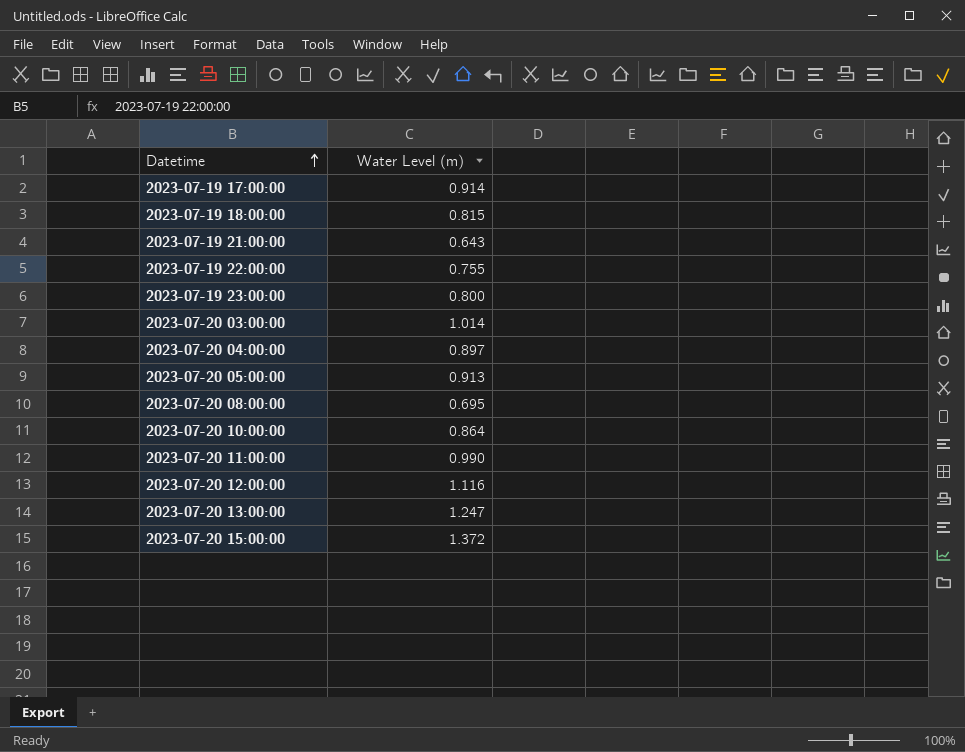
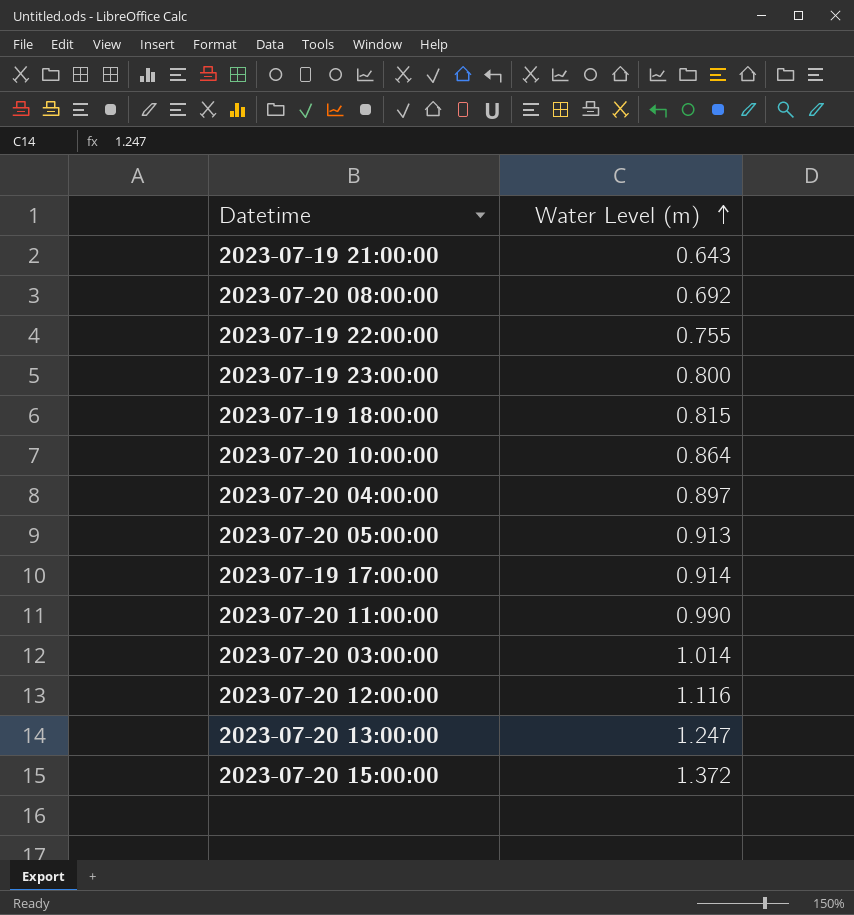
row order: Datetime ascending -> Water Level (m) ascending
2023-07-20 08:00:00 | Water Level (m): 0.695 -> 0.692

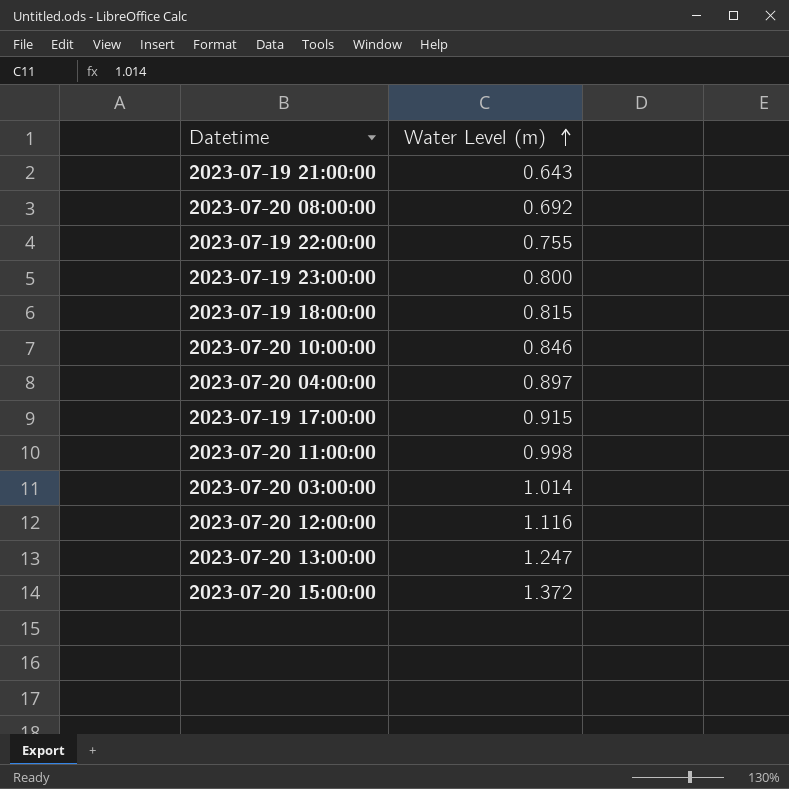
row 2023-07-20 05:00:00: 0.913 -> none
2023-07-20 10:00:00 | Water Level (m): 0.864 -> 0.846
2023-07-19 17:00:00 | Water Level (m): 0.914 -> 0.915
2023-07-20 11:00:00 | Water Level (m): 0.990 -> 0.998

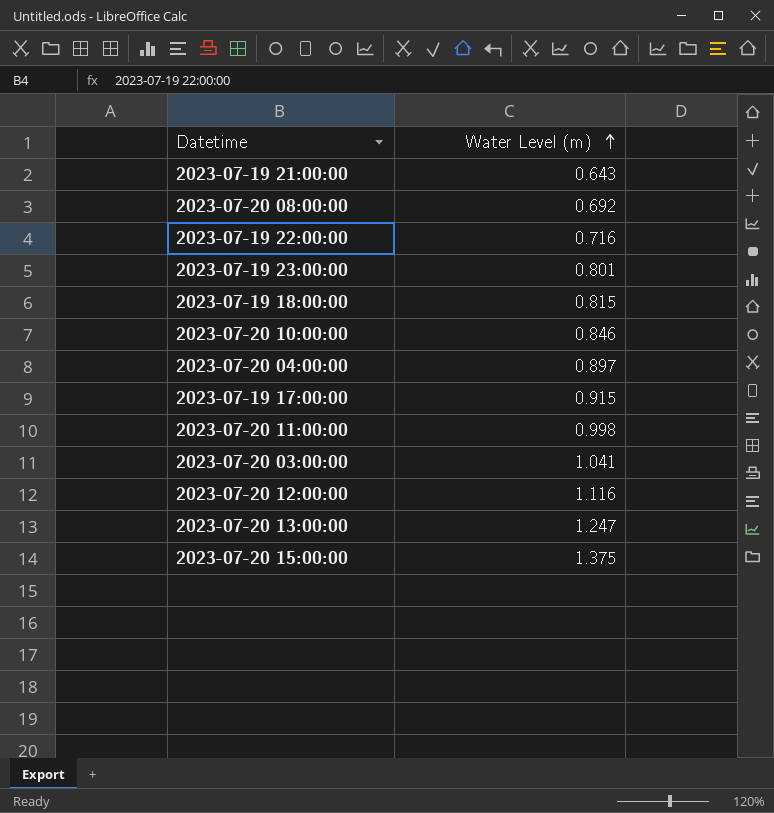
2023-07-19 22:00:00 | Water Level (m): 0.755 -> 0.716
2023-07-19 23:00:00 | Water Level (m): 0.800 -> 0.801
2023-07-20 03:00:00 | Water Level (m): 1.014 -> 1.041
2023-07-20 15:00:00 | Water Level (m): 1.372 -> 1.375

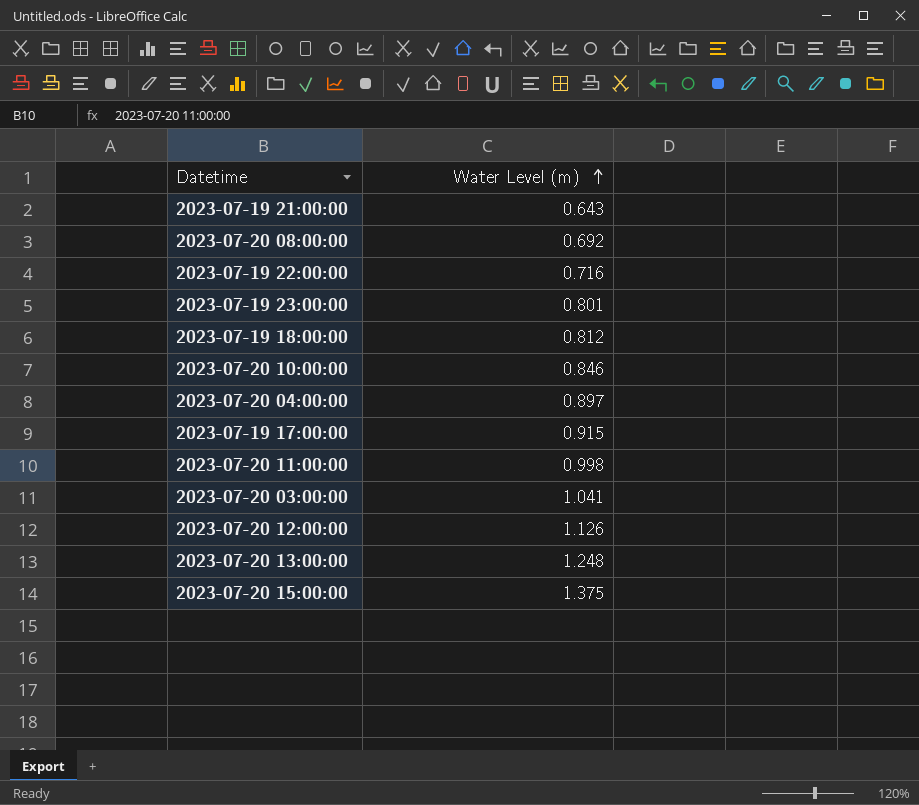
2023-07-19 18:00:00 | Water Level (m): 0.815 -> 0.812
2023-07-20 12:00:00 | Water Level (m): 1.116 -> 1.126
2023-07-20 13:00:00 | Water Level (m): 1.247 -> 1.248

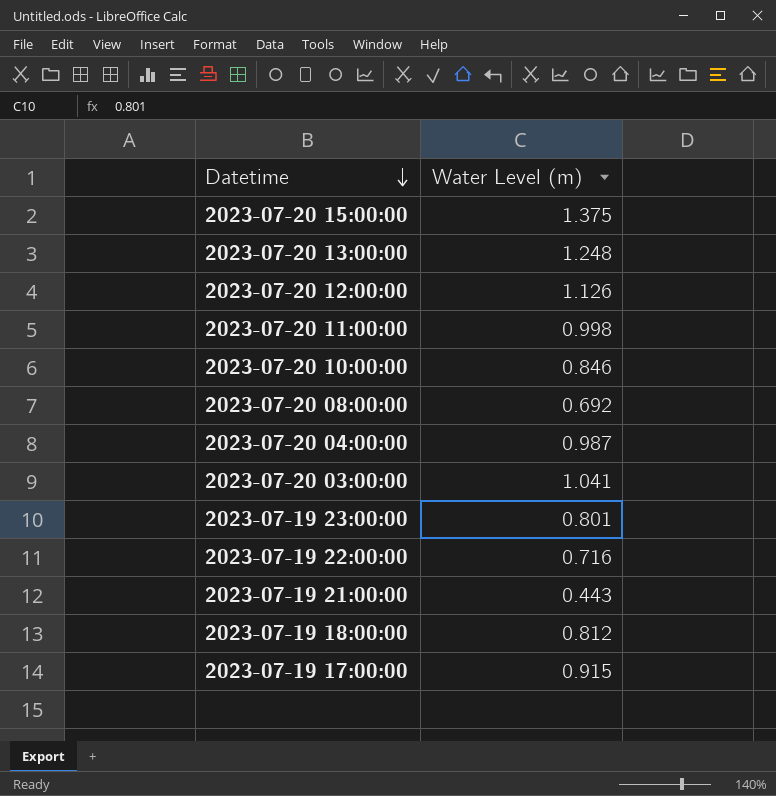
row order: Water Level (m) ascending -> Datetime descending
2023-07-20 04:00:00 | Water Level (m): 0.897 -> 0.987
2023-07-19 21:00:00 | Water Level (m): 0.643 -> 0.443

